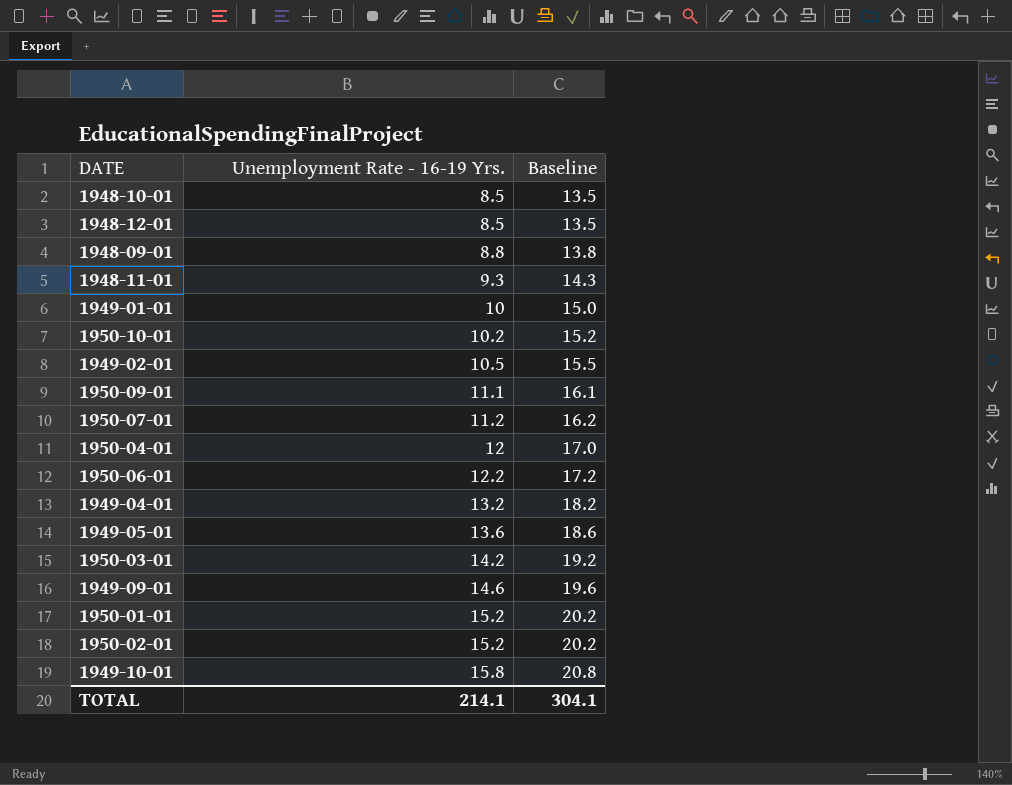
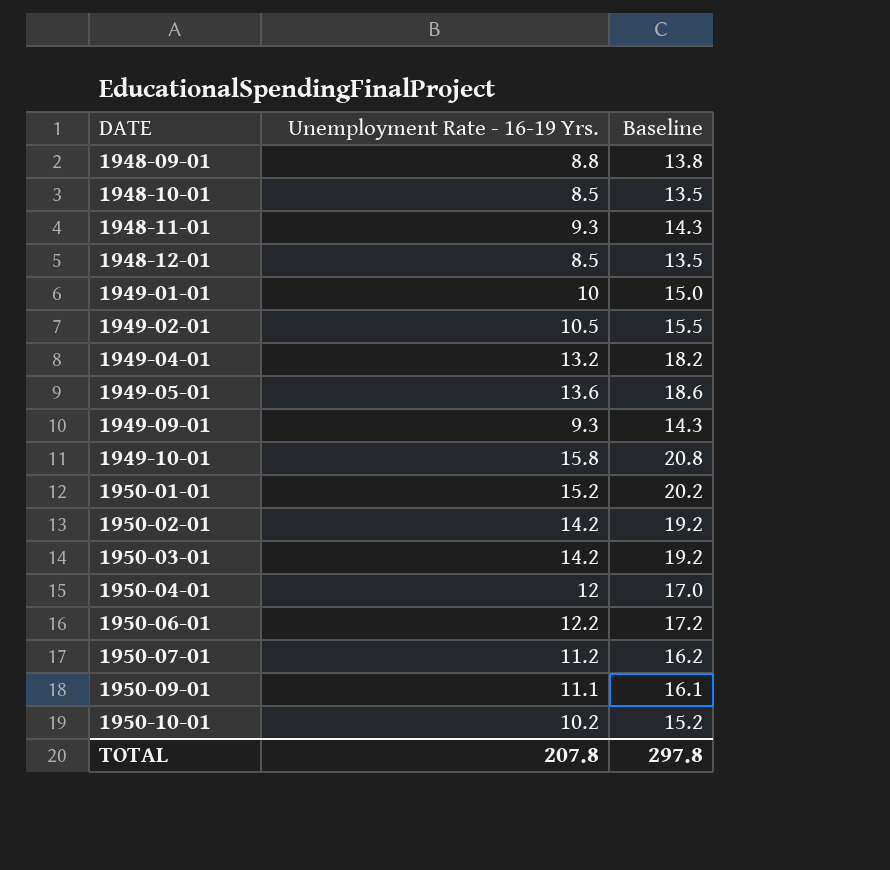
row order: Unemployment Rate - 16-19 Yrs. ascending -> DATE ascending
1949-09-01 | Unemployment Rate - 16-19 Yrs.: 14.6 -> 9.3
1949-09-01 | Baseline: 19.6 -> 14.3
1950-02-01 | Unemployment Rate - 16-19 Yrs.: 15.2 -> 14.2
1950-02-01 | Baseline: 20.2 -> 19.2
TOTAL | Unemployment Rate - 16-19 Yrs.: 214.1 -> 207.8
TOTAL | Baseline: 304.1 -> 297.8

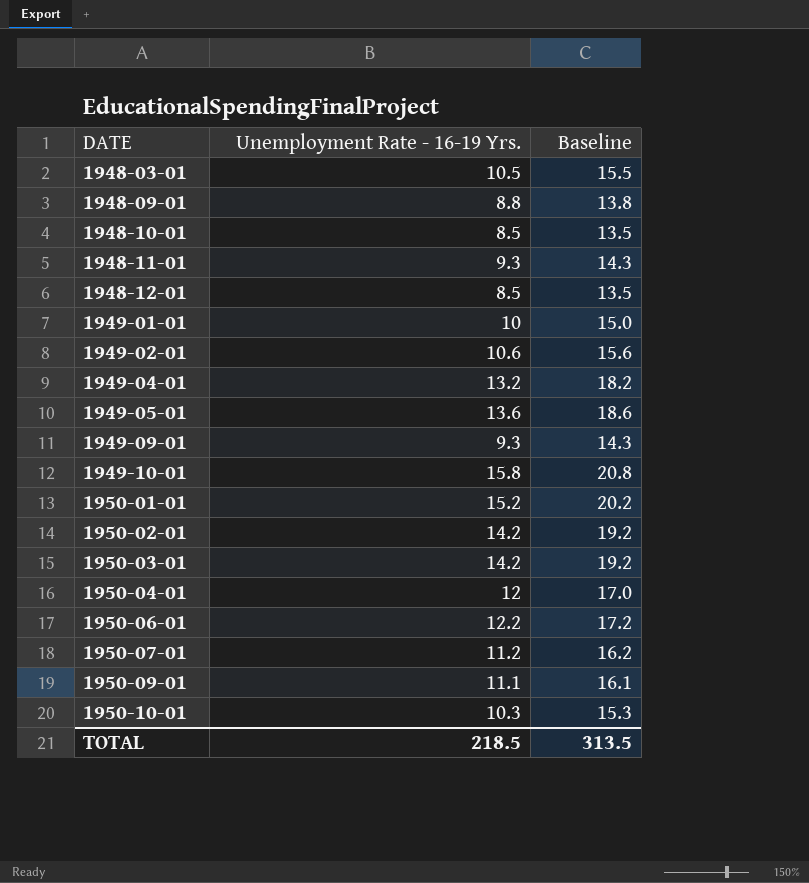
row 1948-03-01: none -> 10.5 | 15.5
1949-02-01 | Unemployment Rate - 16-19 Yrs.: 10.5 -> 10.6
1949-02-01 | Baseline: 15.5 -> 15.6
1950-10-01 | Unemployment Rate - 16-19 Yrs.: 10.2 -> 10.3
1950-10-01 | Baseline: 15.2 -> 15.3
TOTAL | Unemployment Rate - 16-19 Yrs.: 207.8 -> 218.5
TOTAL | Baseline: 297.8 -> 313.5

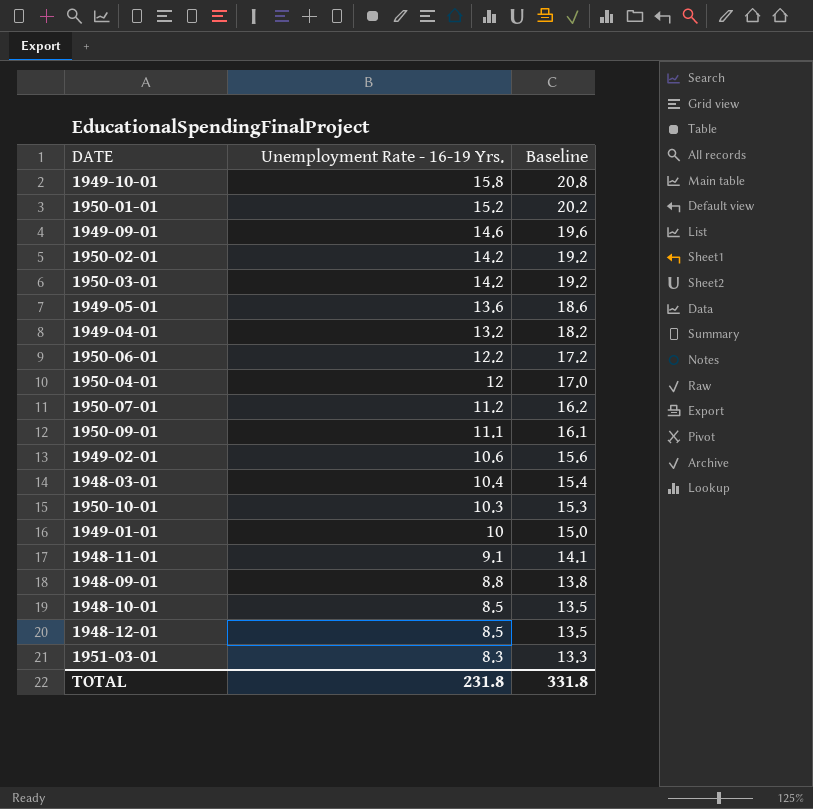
row order: DATE ascending -> Unemployment Rate - 16-19 Yrs. descending
1949-09-01 | Unemployment Rate - 16-19 Yrs.: 9.3 -> 14.6
1949-09-01 | Baseline: 14.3 -> 19.6
1948-03-01 | Unemployment Rate - 16-19 Yrs.: 10.5 -> 10.4
1948-03-01 | Baseline: 15.5 -> 15.4
1948-11-01 | Unemployment Rate - 16-19 Yrs.: 9.3 -> 9.1
1948-11-01 | Baseline: 14.3 -> 14.1
row 1951-03-01: none -> 8.3 | 13.3
TOTAL | Unemployment Rate - 16-19 Yrs.: 218.5 -> 231.8
TOTAL | Baseline: 313.5 -> 331.8

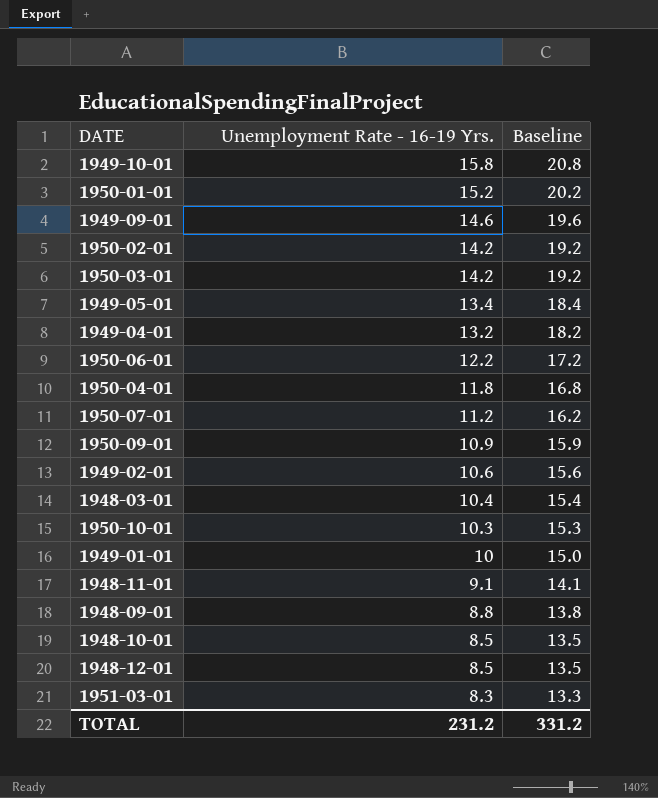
1949-05-01 | Unemployment Rate - 16-19 Yrs.: 13.6 -> 13.4
1949-05-01 | Baseline: 18.6 -> 18.4
1950-04-01 | Unemployment Rate - 16-19 Yrs.: 12 -> 11.8
1950-04-01 | Baseline: 17.0 -> 16.8
1950-09-01 | Unemployment Rate - 16-19 Yrs.: 11.1 -> 10.9
1950-09-01 | Baseline: 16.1 -> 15.9
TOTAL | Unemployment Rate - 16-19 Yrs.: 231.8 -> 231.2
TOTAL | Baseline: 331.8 -> 331.2

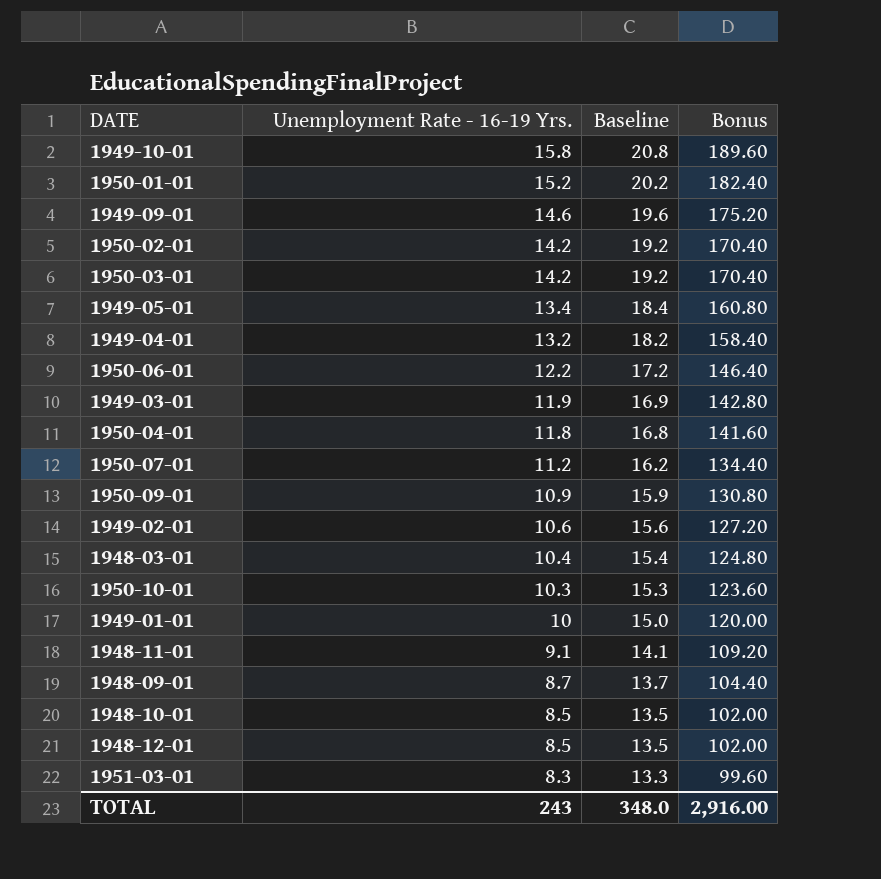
column Bonus | formula: none -> [Unemployment Rate - 16-19 Yrs.] * 12
row 1949-03-01: none -> 11.9 | 16.9 | 142.80
1948-09-01 | Unemployment Rate - 16-19 Yrs.: 8.8 -> 8.7
1948-09-01 | Baseline: 13.8 -> 13.7
TOTAL | Unemployment Rate - 16-19 Yrs.: 231.2 -> 243
TOTAL | Baseline: 331.2 -> 348.0

